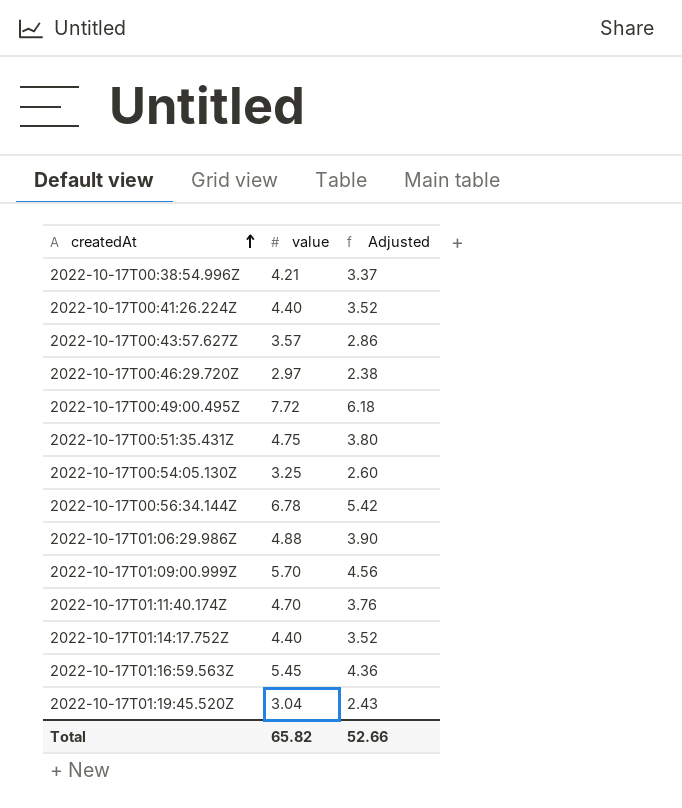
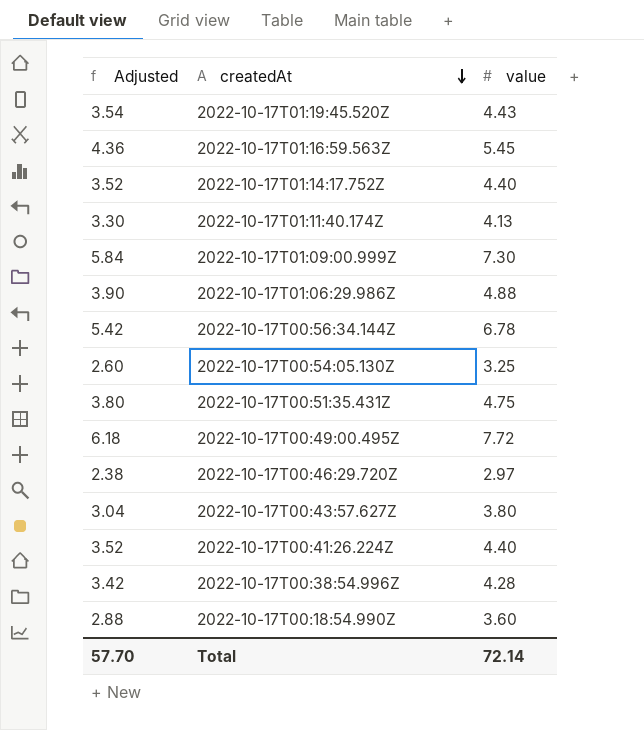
row order: createdAt ascending -> createdAt descending
column Adjusted | position: 3 -> 1
2022-10-17T01:19:45.520Z | Adjusted: 2.43 -> 3.54
2022-10-17T01:19:45.520Z | value: 3.04 -> 4.43
2022-10-17T01:11:40.174Z | Adjusted: 3.76 -> 3.30
2022-10-17T01:11:40.174Z | value: 4.70 -> 4.13
2022-10-17T01:09:00.999Z | Adjusted: 4.56 -> 5.84
2022-10-17T01:09:00.999Z | value: 5.70 -> 7.30
2022-10-17T00:43:57.627Z | Adjusted: 2.86 -> 3.04
2022-10-17T00:43:57.627Z | value: 3.57 -> 3.80
2022-10-17T00:38:54.996Z | Adjusted: 3.37 -> 3.42
2022-10-17T00:38:54.996Z | value: 4.21 -> 4.28
row 2022-10-17T00:18:54.990Z: none -> 2.88 | 3.60
Total | Adjusted: 52.66 -> 57.70
Total | value: 65.82 -> 72.14

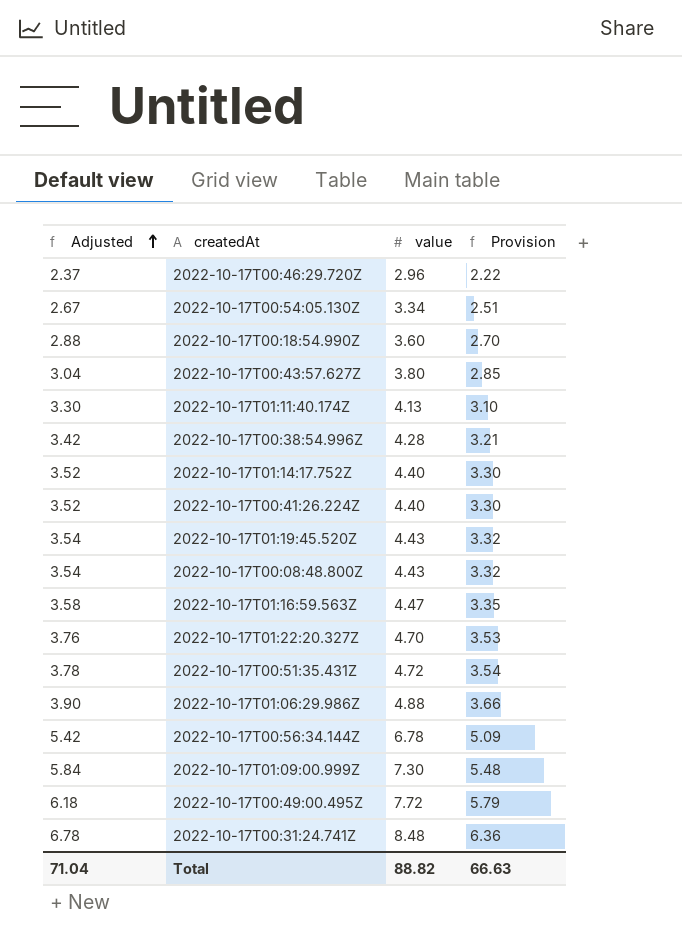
row order: createdAt descending -> Adjusted ascending
column Provision | formula: none -> [value] * 0.75
2022-10-17T00:46:29.720Z | Adjusted: 2.38 -> 2.37
2022-10-17T00:46:29.720Z | value: 2.97 -> 2.96
2022-10-17T00:54:05.130Z | Adjusted: 2.60 -> 2.67
2022-10-17T00:54:05.130Z | value: 3.25 -> 3.34
row 2022-10-17T00:08:48.800Z: none -> 3.54 | 4.43 | 3.32
2022-10-17T01:16:59.563Z | Adjusted: 4.36 -> 3.58
2022-10-17T01:16:59.563Z | value: 5.45 -> 4.47
row 2022-10-17T01:22:20.327Z: none -> 3.76 | 4.70 | 3.53
2022-10-17T00:51:35.431Z | Adjusted: 3.80 -> 3.78
2022-10-17T00:51:35.431Z | value: 4.75 -> 4.72
row 2022-10-17T00:31:24.741Z: none -> 6.78 | 8.48 | 6.36
Total | Adjusted: 57.70 -> 71.04
Total | value: 72.14 -> 88.82

